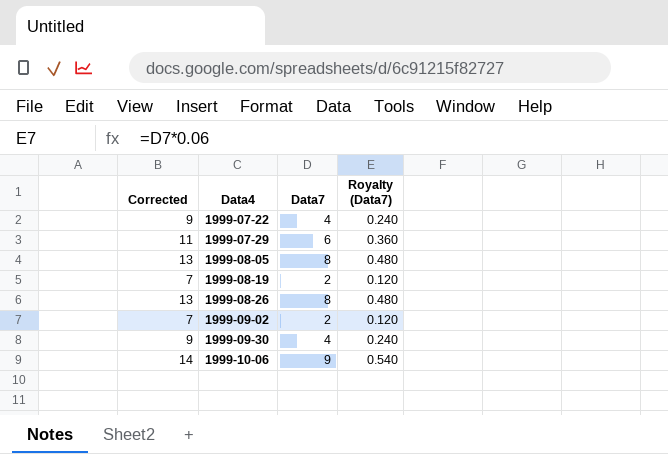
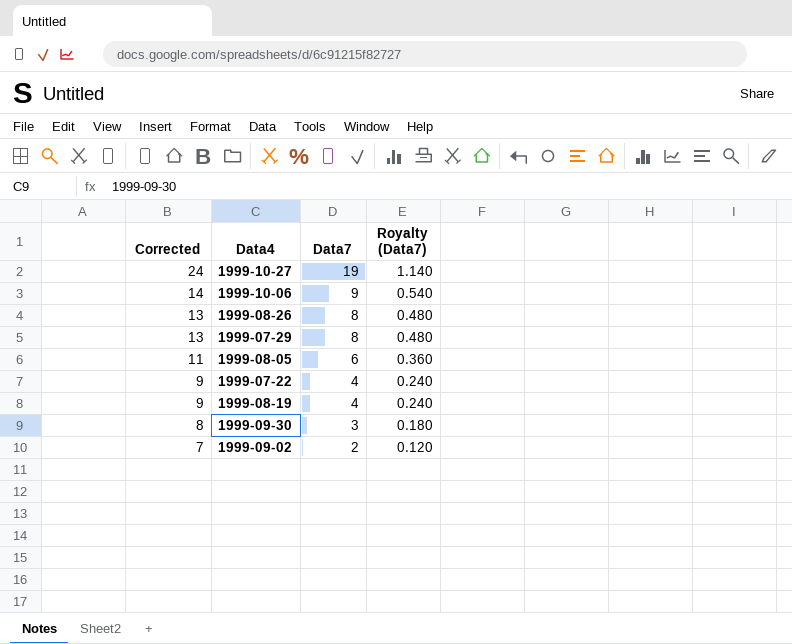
row order: Data4 ascending -> Corrected descending
row 1999-10-27: none -> 24 | 19 | 1.140
1999-07-29 | Corrected: 11 -> 13
1999-07-29 | Data7: 6 -> 8
1999-07-29 | Royalty (Data7): 0.360 -> 0.480
1999-08-05 | Corrected: 13 -> 11
1999-08-05 | Data7: 8 -> 6
1999-08-05 | Royalty (Data7): 0.480 -> 0.360
1999-08-19 | Corrected: 7 -> 9
1999-08-19 | Data7: 2 -> 4
1999-08-19 | Royalty (Data7): 0.120 -> 0.240
1999-09-30 | Corrected: 9 -> 8
1999-09-30 | Data7: 4 -> 3
1999-09-30 | Royalty (Data7): 0.240 -> 0.180

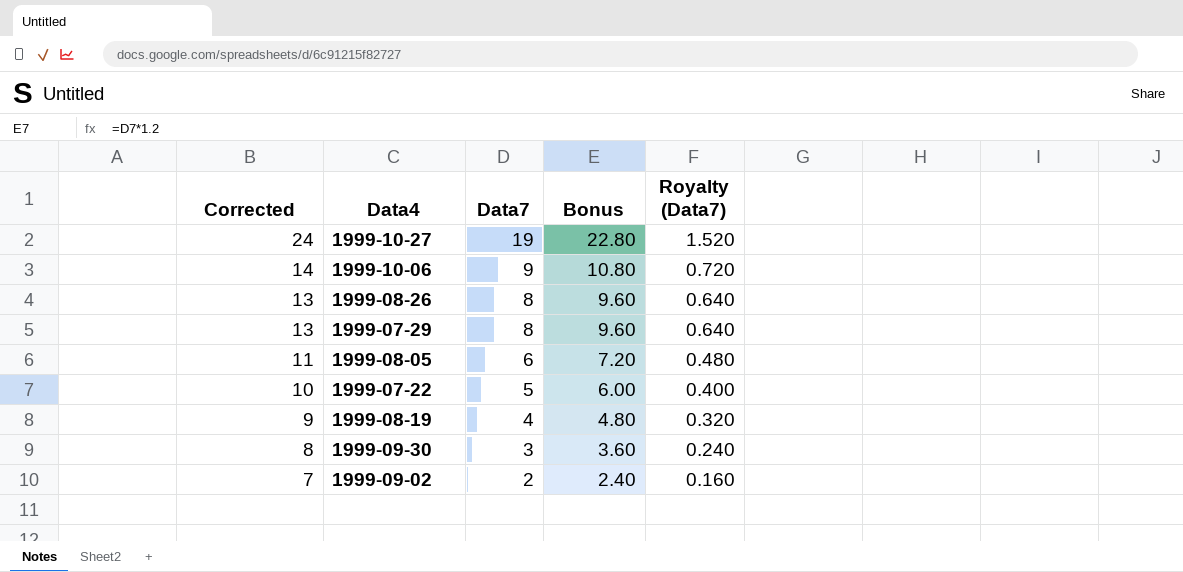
column Bonus | formula: none -> [Data7] * 1.2
column Royalty (Data7) | formula: [Data7] * 0.06 -> [Data7] * 0.08
1999-07-22 | Corrected: 9 -> 10
1999-07-22 | Data7: 4 -> 5

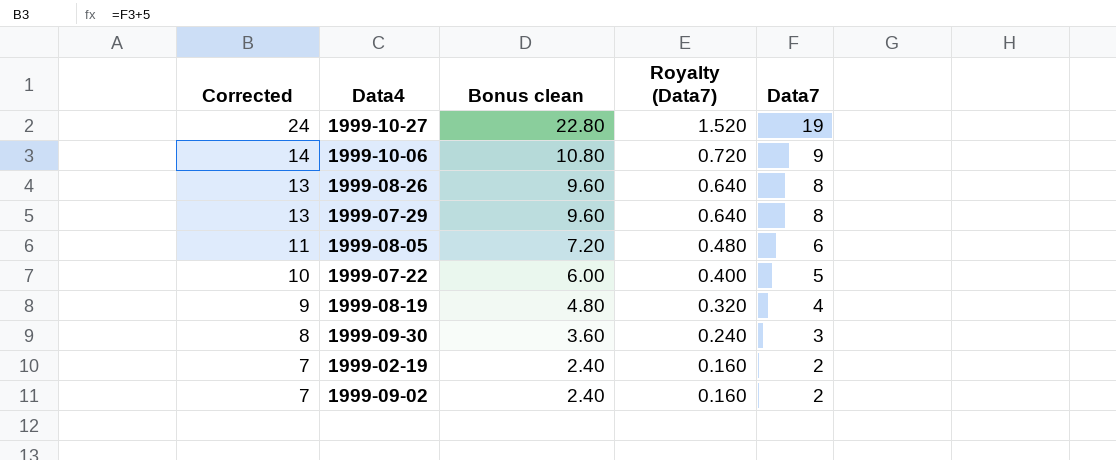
column name: Bonus -> Bonus clean
column Data7 | position: 3 -> 5
row 1999-02-19: none -> 7 | 2.40 | 0.160 | 2

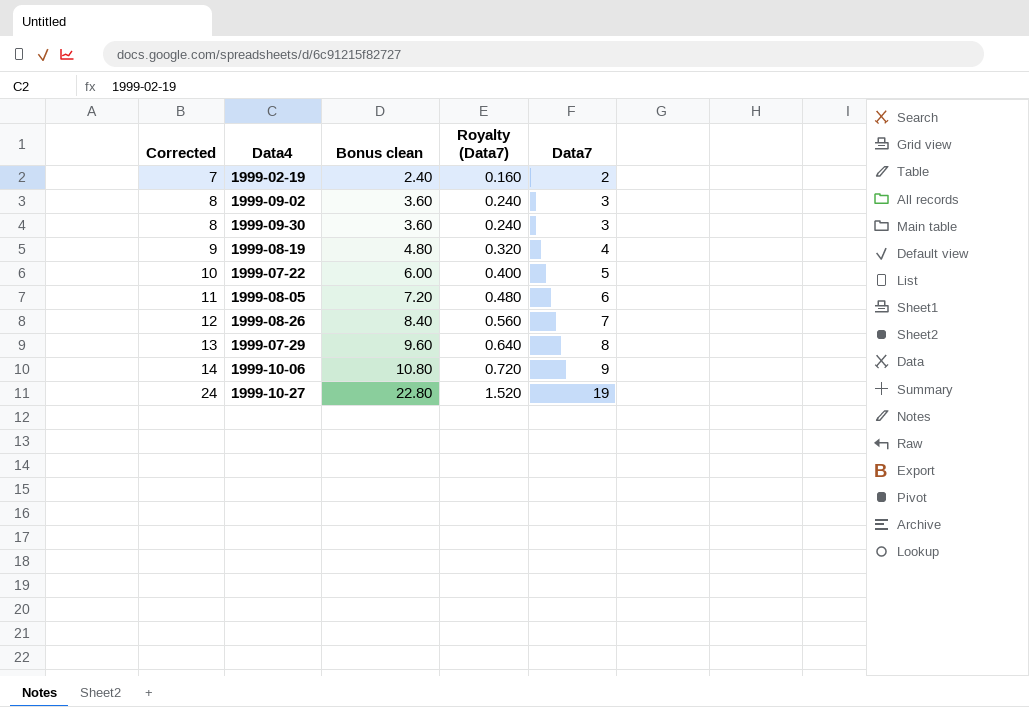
row order: Corrected descending -> Corrected ascending
1999-09-02 | Corrected: 7 -> 8
1999-09-02 | Bonus clean: 2.40 -> 3.60
1999-09-02 | Royalty (Data7): 0.160 -> 0.240
1999-09-02 | Data7: 2 -> 3
1999-08-26 | Corrected: 13 -> 12
1999-08-26 | Bonus clean: 9.60 -> 8.40
1999-08-26 | Royalty (Data7): 0.640 -> 0.560
1999-08-26 | Data7: 8 -> 7

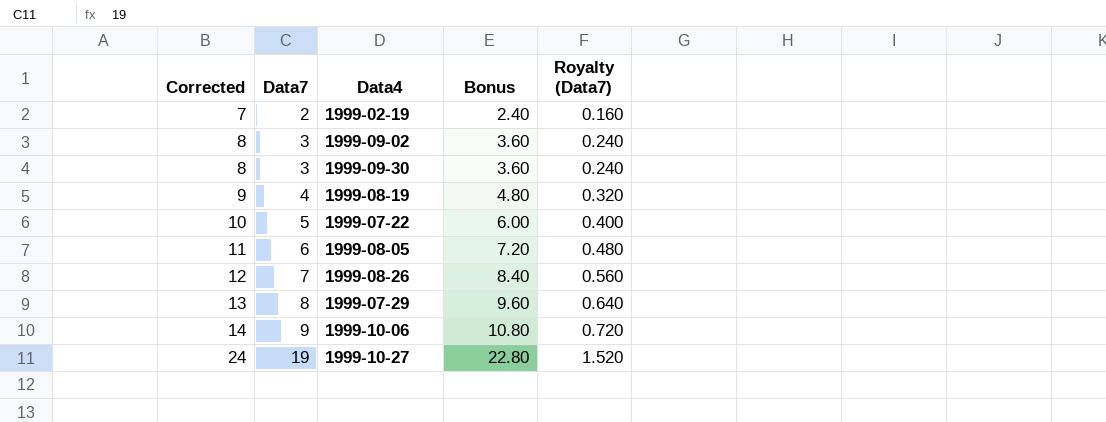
column Data7 | position: 5 -> 2
column name: Bonus clean -> Bonus

